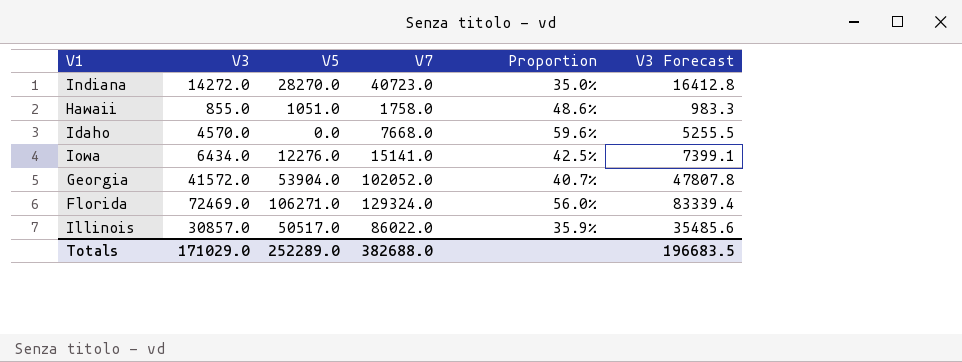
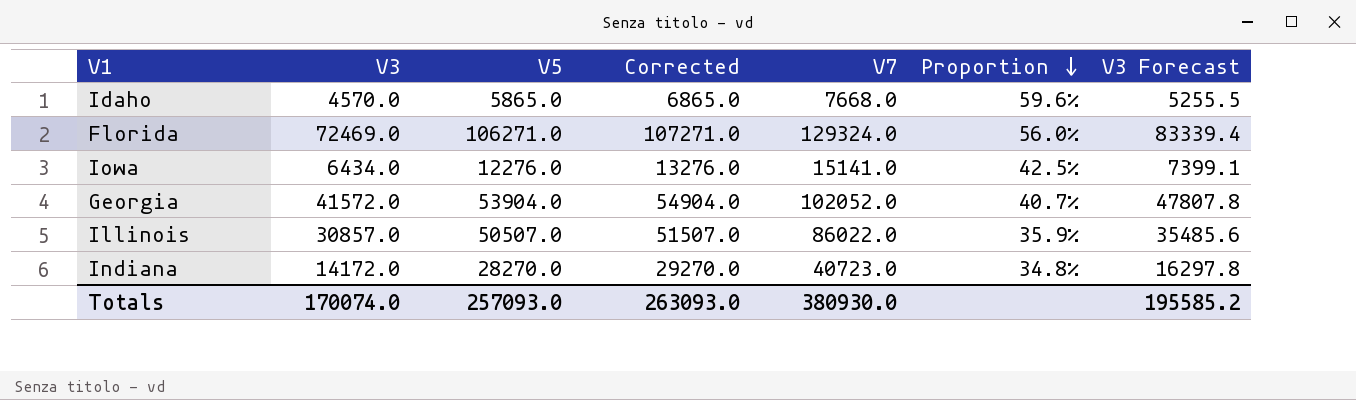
row order: none -> Proportion descending
column Corrected | formula: none -> [V5] + 1000
row Hawaii: 855.0 | 1051.0 | 1758.0 | 48.6% | 983.3 -> none
Idaho | V5: 0.0 -> 5865.0
Illinois | V5: 50517.0 -> 50507.0
Indiana | V3: 14272.0 -> 14172.0
Indiana | Proportion: 35.0% -> 34.8%
Indiana | V3 Forecast: 16412.8 -> 16297.8
Totals | V3: 171029.0 -> 170074.0
Totals | V5: 252289.0 -> 257093.0
Totals | V7: 382688.0 -> 380930.0
Totals | V3 Forecast: 196683.5 -> 195585.2

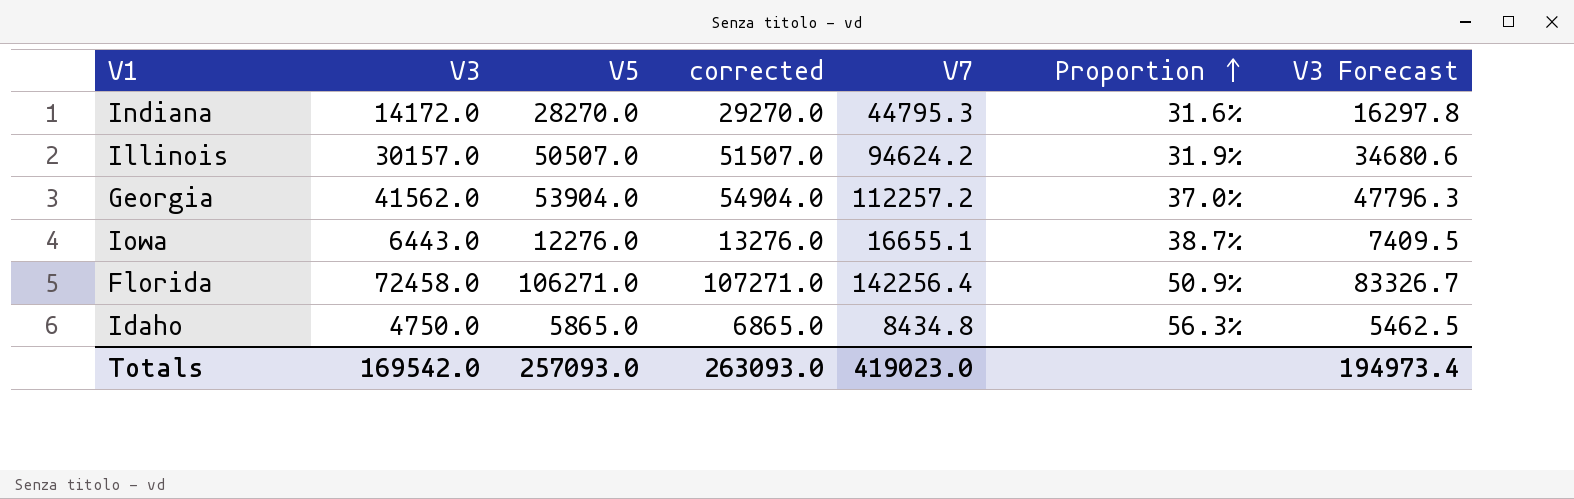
row order: Proportion descending -> Proportion ascending
column name: Corrected -> corrected
Indiana | V7: 40723.0 -> 44795.3
Indiana | Proportion: 34.8% -> 31.6%
Illinois | V3: 30857.0 -> 30157.0
Illinois | V7: 86022.0 -> 94624.2
Illinois | Proportion: 35.9% -> 31.9%
Illinois | V3 Forecast: 35485.6 -> 34680.6
Georgia | V3: 41572.0 -> 41562.0
Georgia | V7: 102052.0 -> 112257.2
Georgia | Proportion: 40.7% -> 37.0%
Georgia | V3 Forecast: 47807.8 -> 47796.3
Iowa | V3: 6434.0 -> 6443.0
Iowa | V7: 15141.0 -> 16655.1
Iowa | Proportion: 42.5% -> 38.7%
Iowa | V3 Forecast: 7399.1 -> 7409.5
Florida | V3: 72469.0 -> 72458.0
Florida | V7: 129324.0 -> 142256.4
Florida | Proportion: 56.0% -> 50.9%
Florida | V3 Forecast: 83339.4 -> 83326.7
Idaho | V3: 4570.0 -> 4750.0
Idaho | V7: 7668.0 -> 8434.8
Idaho | Proportion: 59.6% -> 56.3%
Idaho | V3 Forecast: 5255.5 -> 5462.5
Totals | V3: 170074.0 -> 169542.0
Totals | V7: 380930.0 -> 419023.0
Totals | V3 Forecast: 195585.2 -> 194973.4

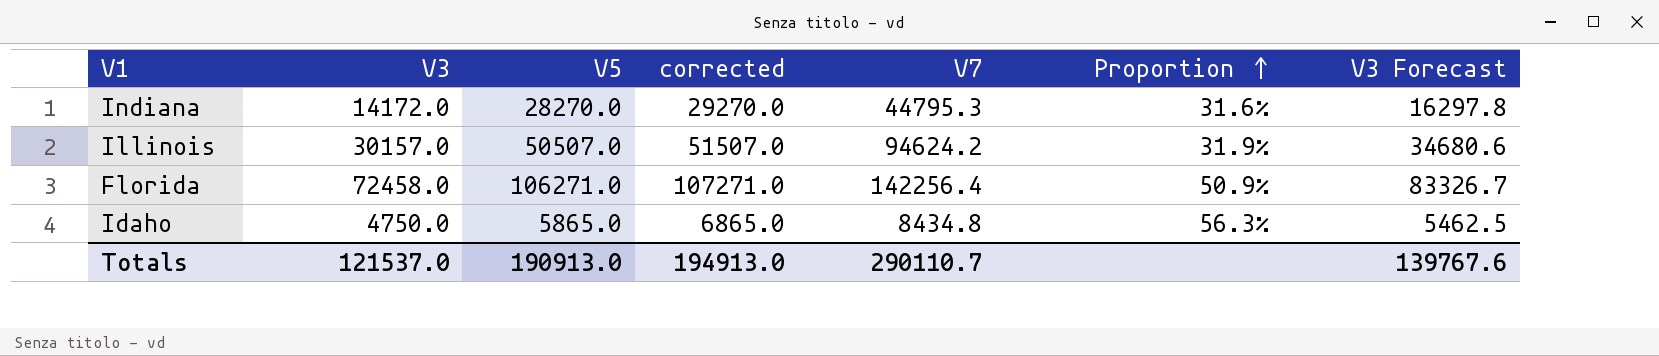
row Georgia: 41562.0 | 53904.0 | 54904.0 | 112257.2 | 37.0% | 47796.3 -> none
row Iowa: 6443.0 | 12276.0 | 13276.0 | 16655.1 | 38.7% | 7409.5 -> none
Totals | V3: 169542.0 -> 121537.0
Totals | V5: 257093.0 -> 190913.0
Totals | corrected: 263093.0 -> 194913.0
Totals | V7: 419023.0 -> 290110.7
Totals | V3 Forecast: 194973.4 -> 139767.6

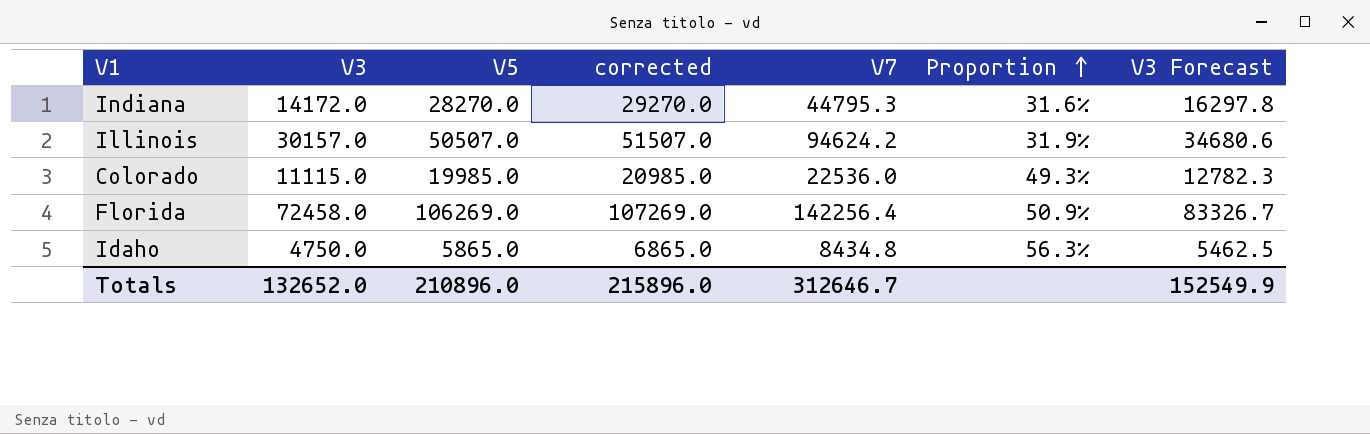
row Colorado: none -> 11115.0 | 19985.0 | 20985.0 | 22536.0 | 49.3% | 12782.3
Florida | V5: 106271.0 -> 106269.0
Florida | corrected: 107271.0 -> 107269.0
Totals | V3: 121537.0 -> 132652.0
Totals | V5: 190913.0 -> 210896.0
Totals | corrected: 194913.0 -> 215896.0
Totals | V7: 290110.7 -> 312646.7
Totals | V3 Forecast: 139767.6 -> 152549.9

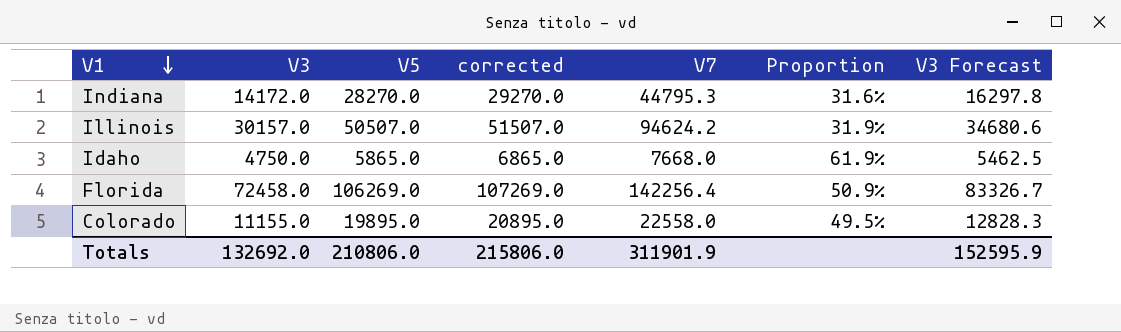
row order: Proportion ascending -> V1 descending
Idaho | V7: 8434.8 -> 7668.0
Idaho | Proportion: 56.3% -> 61.9%
Colorado | V3: 11115.0 -> 11155.0
Colorado | V5: 19985.0 -> 19895.0
Colorado | corrected: 20985.0 -> 20895.0
Colorado | V7: 22536.0 -> 22558.0
Colorado | Proportion: 49.3% -> 49.5%
Colorado | V3 Forecast: 12782.3 -> 12828.3
Totals | V3: 132652.0 -> 132692.0
Totals | V5: 210896.0 -> 210806.0
Totals | corrected: 215896.0 -> 215806.0
Totals | V7: 312646.7 -> 311901.9
Totals | V3 Forecast: 152549.9 -> 152595.9

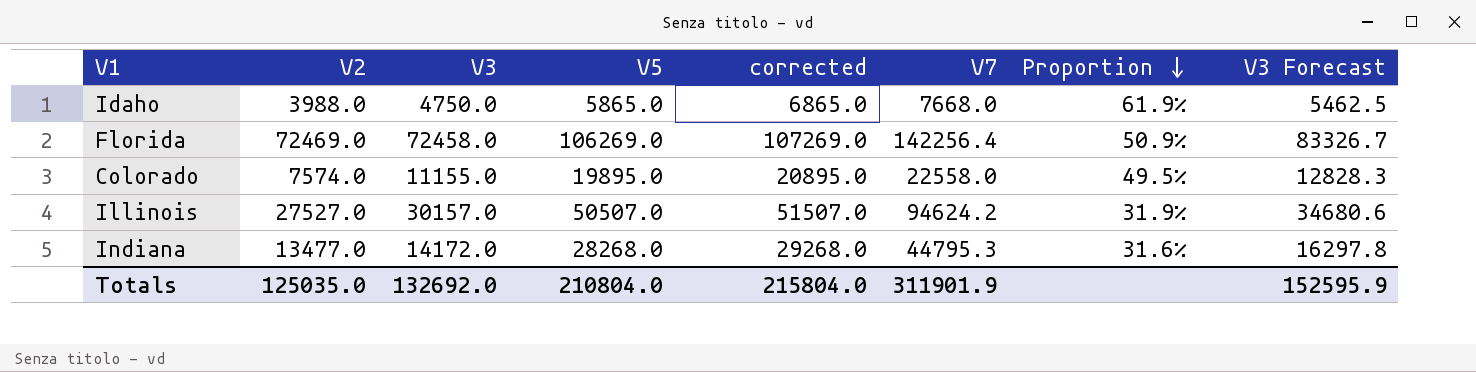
row order: V1 descending -> Proportion descending
column V2 | position: none -> 2
Indiana | V5: 28270.0 -> 28268.0
Indiana | corrected: 29270.0 -> 29268.0
Totals | V5: 210806.0 -> 210804.0
Totals | corrected: 215806.0 -> 215804.0

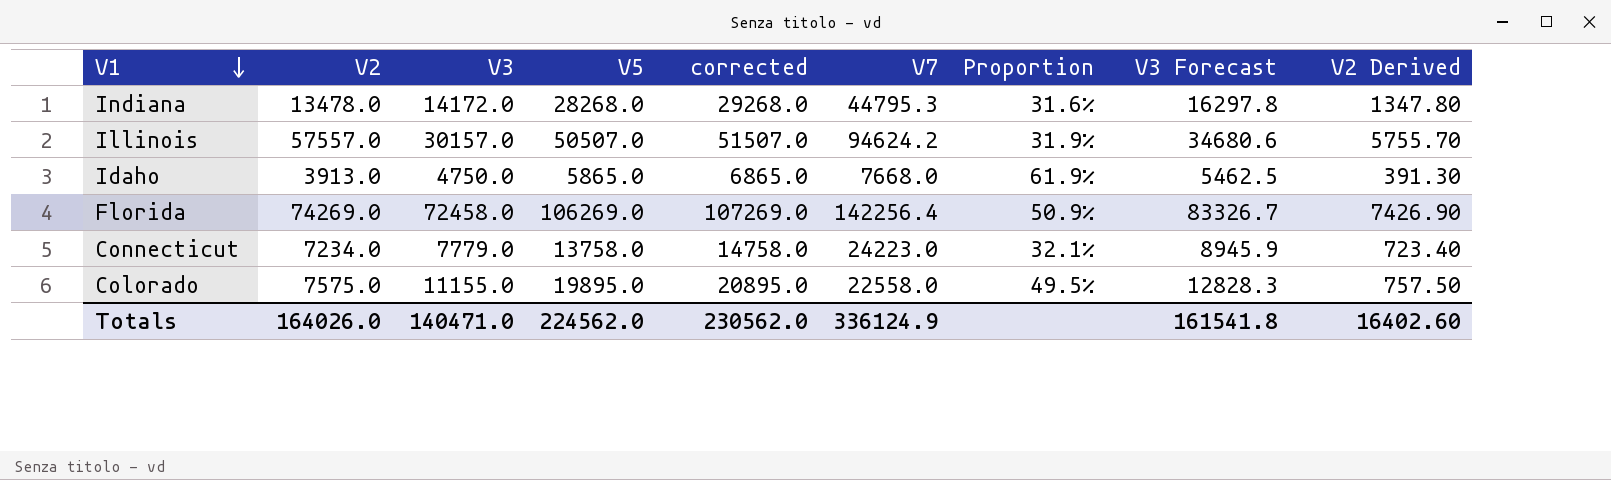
row order: Proportion descending -> V1 descending
column V2 Derived | formula: none -> [V2] * 0.1
Indiana | V2: 13477.0 -> 13478.0
Illinois | V2: 27527.0 -> 57557.0
Idaho | V2: 3988.0 -> 3913.0
Florida | V2: 72469.0 -> 74269.0
row Connecticut: none -> 7234.0 | 7779.0 | 13758.0 | 14758.0 | 24223.0 | 32.1% | 8945.9 | 723.40
Colorado | V2: 7574.0 -> 7575.0
Totals | V2: 125035.0 -> 164026.0
Totals | V3: 132692.0 -> 140471.0
Totals | V5: 210804.0 -> 224562.0
Totals | corrected: 215804.0 -> 230562.0
Totals | V7: 311901.9 -> 336124.9
Totals | V3 Forecast: 152595.9 -> 161541.8

